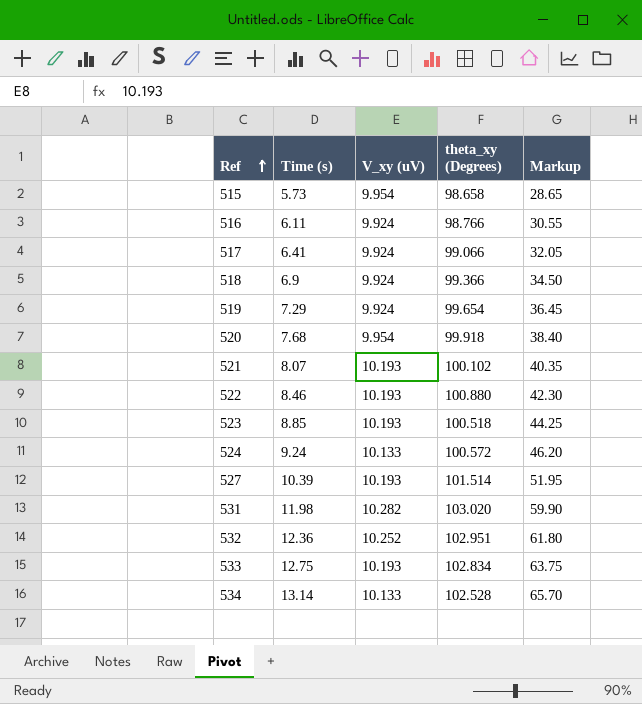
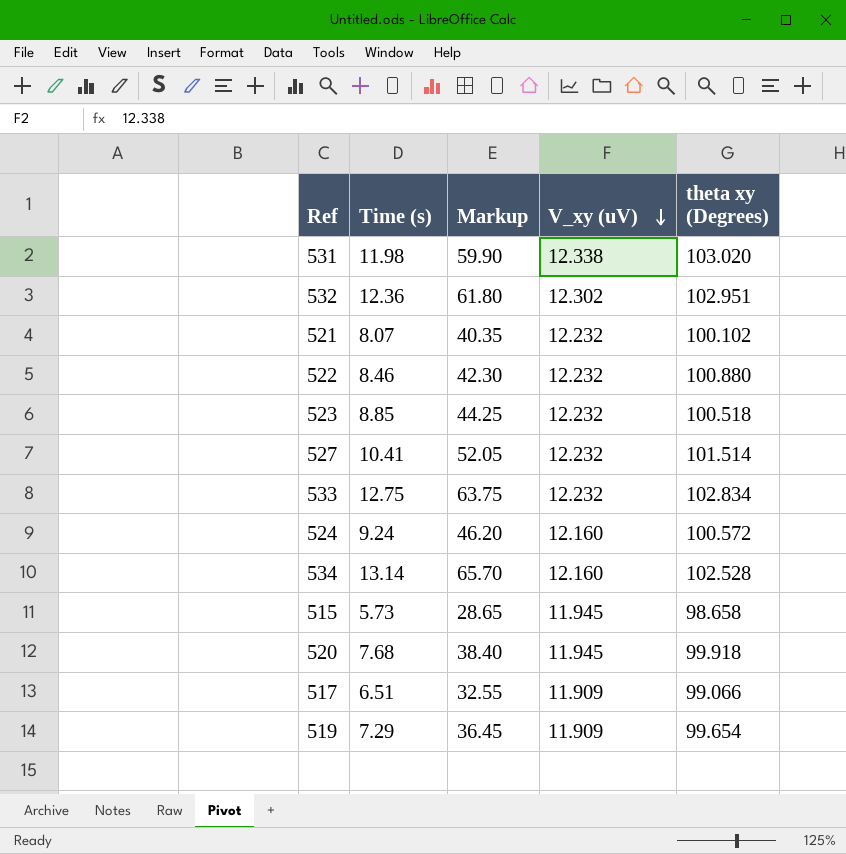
row order: Ref ascending -> V_xy (uV) descending
column Markup | position: 5 -> 3
column name: theta_xy (Degrees) -> theta xy (Degrees)
row 516: 6.11 | 9.924 | 98.766 | 30.55 -> none
row 518: 6.9 | 9.924 | 99.366 | 34.50 -> none
531 | V_xy (uV): 10.282 -> 12.338
532 | V_xy (uV): 10.252 -> 12.302
521 | V_xy (uV): 10.193 -> 12.232
522 | V_xy (uV): 10.193 -> 12.232
523 | V_xy (uV): 10.193 -> 12.232
527 | Time (s): 10.39 -> 10.41
527 | Markup: 51.95 -> 52.05
527 | V_xy (uV): 10.193 -> 12.232
533 | V_xy (uV): 10.193 -> 12.232
524 | V_xy (uV): 10.133 -> 12.160
534 | V_xy (uV): 10.133 -> 12.160
515 | V_xy (uV): 9.954 -> 11.945
520 | V_xy (uV): 9.954 -> 11.945
517 | Time (s): 6.41 -> 6.51
517 | Markup: 32.05 -> 32.55
517 | V_xy (uV): 9.924 -> 11.909
519 | V_xy (uV): 9.924 -> 11.909

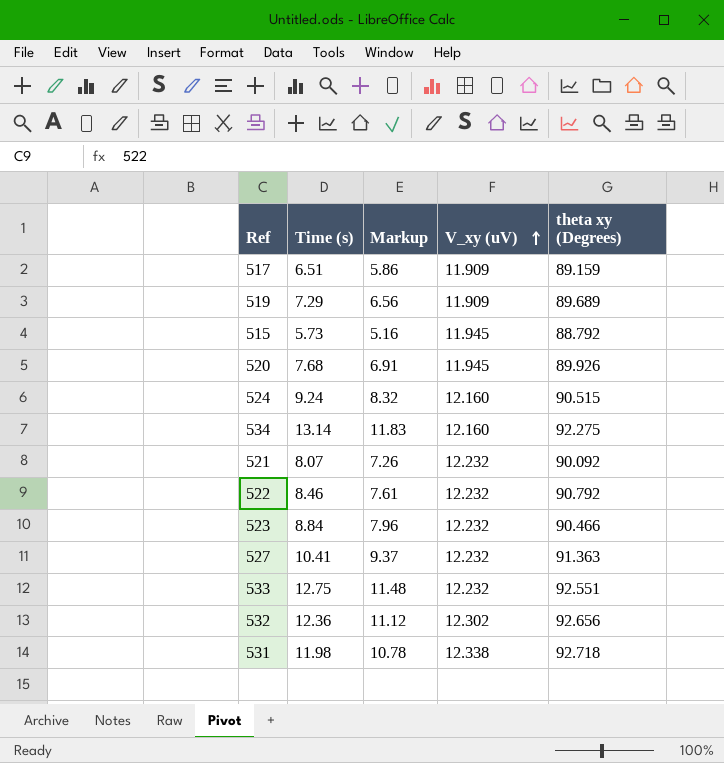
row order: V_xy (uV) descending -> V_xy (uV) ascending
column Markup | formula: [Time (s)] * 5 -> [Time (s)] * 0.9
517 | theta xy (Degrees): 99.066 -> 89.159
519 | theta xy (Degrees): 99.654 -> 89.689
515 | theta xy (Degrees): 98.658 -> 88.792
520 | theta xy (Degrees): 99.918 -> 89.926
524 | theta xy (Degrees): 100.572 -> 90.515
534 | theta xy (Degrees): 102.528 -> 92.275
521 | theta xy (Degrees): 100.102 -> 90.092
522 | theta xy (Degrees): 100.880 -> 90.792
523 | Time (s): 8.85 -> 8.84
523 | theta xy (Degrees): 100.518 -> 90.466
527 | theta xy (Degrees): 101.514 -> 91.363
533 | theta xy (Degrees): 102.834 -> 92.551
532 | theta xy (Degrees): 102.951 -> 92.656
531 | theta xy (Degrees): 103.020 -> 92.718

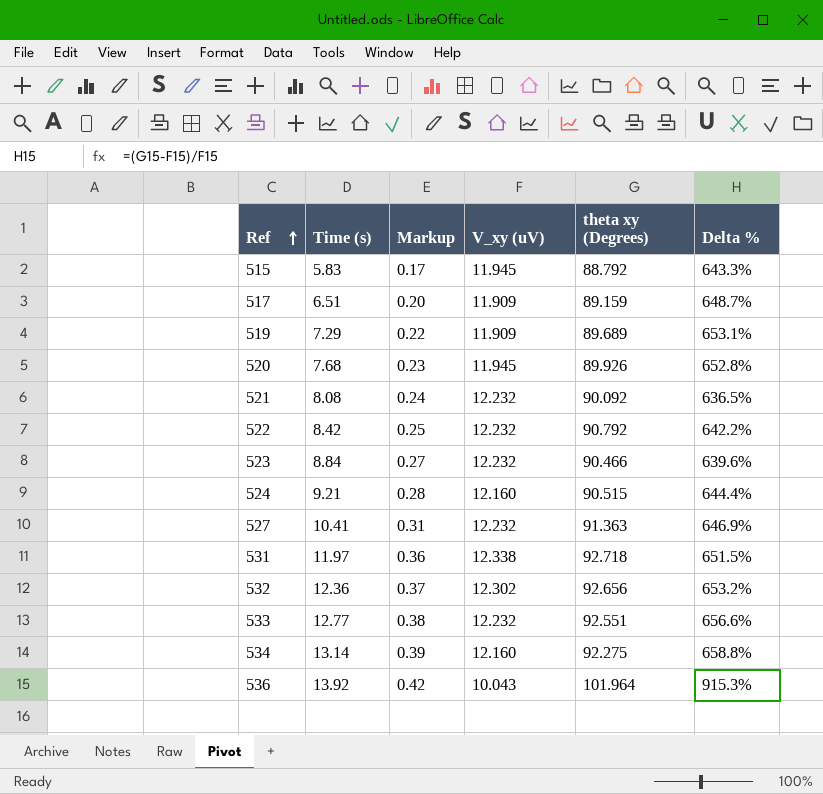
row order: V_xy (uV) ascending -> Ref ascending
column Markup | formula: [Time (s)] * 0.9 -> [Time (s)] * 0.03
column Delta % | formula: none -> ([theta xy (Degrees)] - [V_xy (uV)]) / [V_xy (uV)]
515 | Time (s): 5.73 -> 5.83
521 | Time (s): 8.07 -> 8.08
522 | Time (s): 8.46 -> 8.42
524 | Time (s): 9.24 -> 9.21
531 | Time (s): 11.98 -> 11.97
533 | Time (s): 12.75 -> 12.77
row 536: none -> 13.92 | 0.42 | 10.043 | 101.964 | 915.3%

